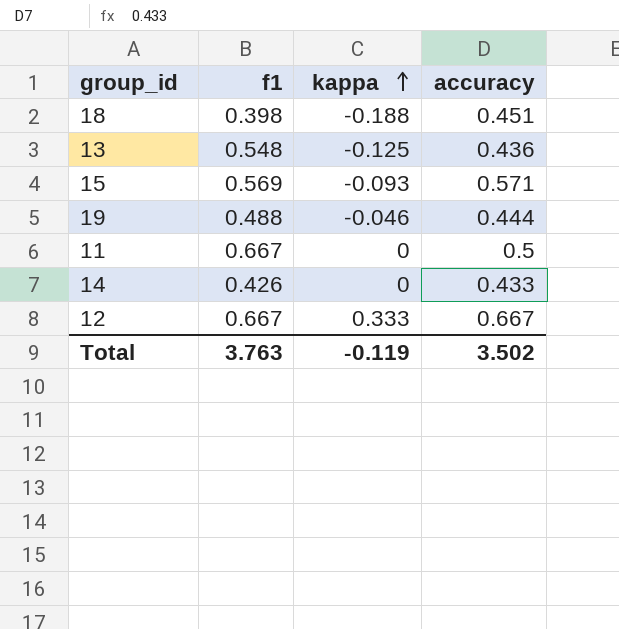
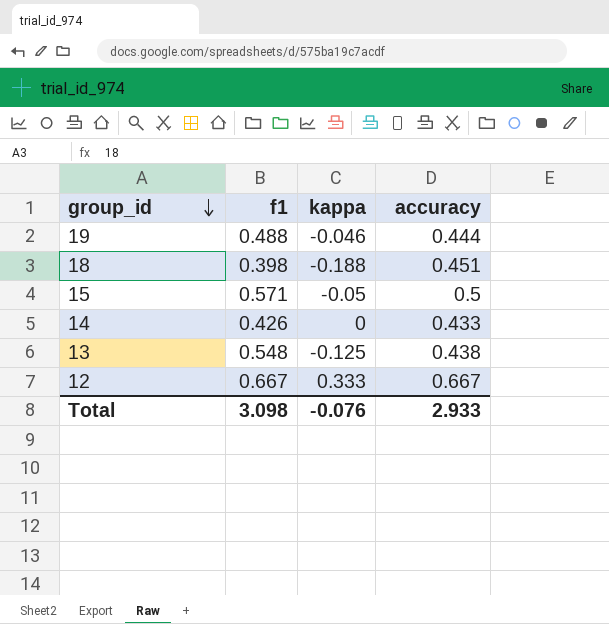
row order: kappa ascending -> group_id descending
row 11: 0.667 | 0 | 0.5 -> none
15 | f1: 0.569 -> 0.571
15 | kappa: -0.093 -> -0.05
15 | accuracy: 0.571 -> 0.5
13 | accuracy: 0.436 -> 0.438
Total | f1: 3.763 -> 3.098
Total | kappa: -0.119 -> -0.076
Total | accuracy: 3.502 -> 2.933

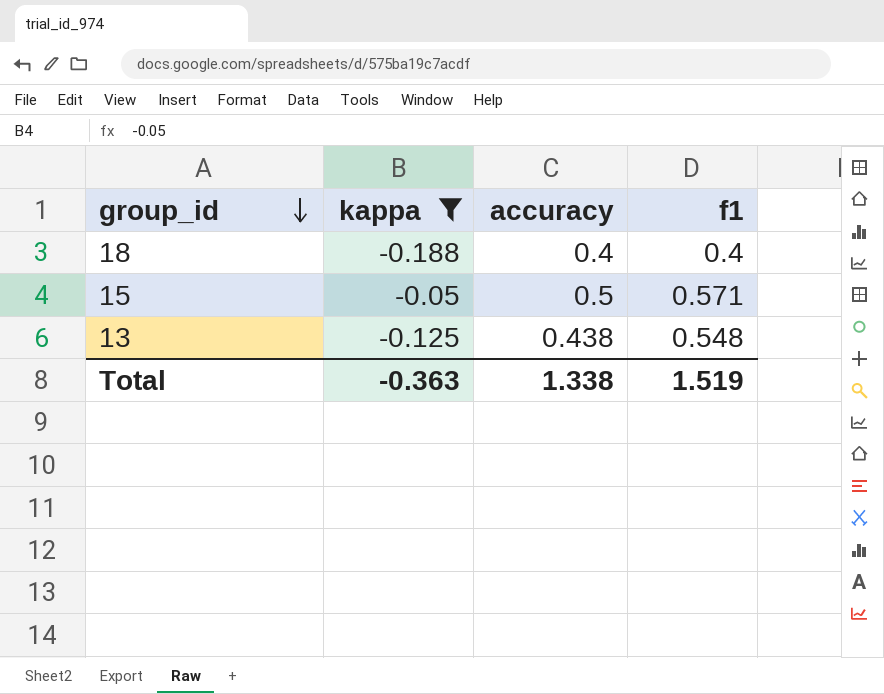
filter: none -> kappa <= -0.05
column f1 | position: 2 -> 4
18 | accuracy: 0.451 -> 0.4
18 | f1: 0.398 -> 0.4
Total | kappa: -0.076 -> -0.363
Total | accuracy: 2.933 -> 1.338
Total | f1: 3.098 -> 1.519

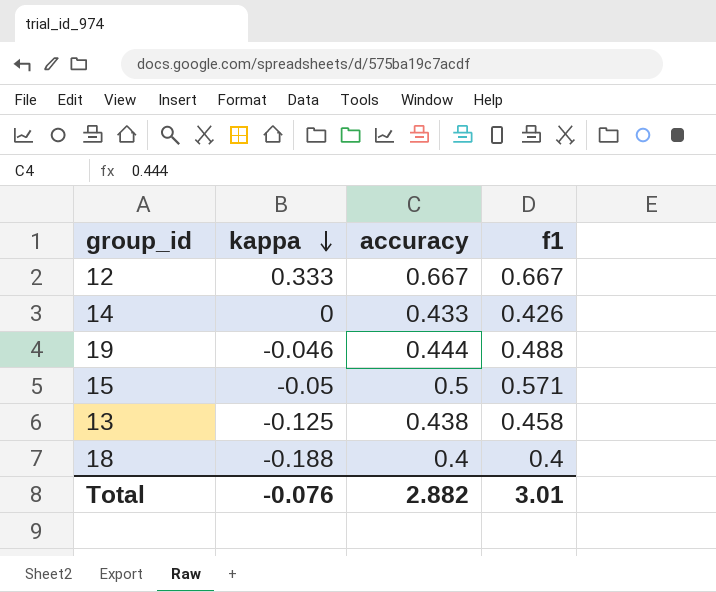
filter: kappa <= -0.05 -> none
row order: group_id descending -> kappa descending
13 | f1: 0.548 -> 0.458
Total | kappa: -0.363 -> -0.076
Total | accuracy: 1.338 -> 2.882
Total | f1: 1.519 -> 3.01

